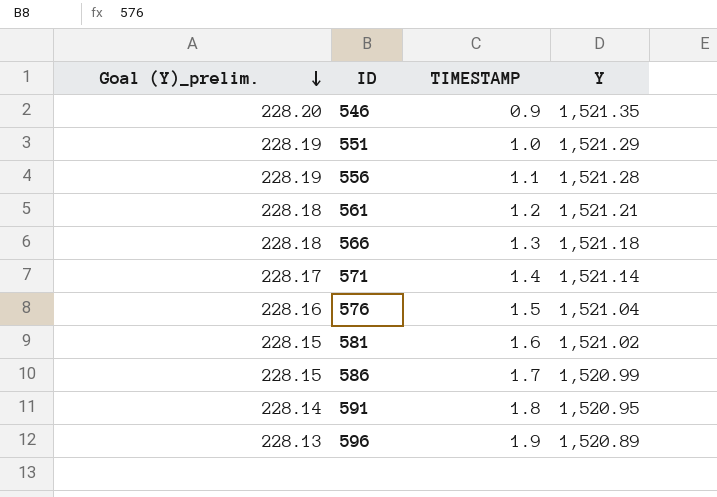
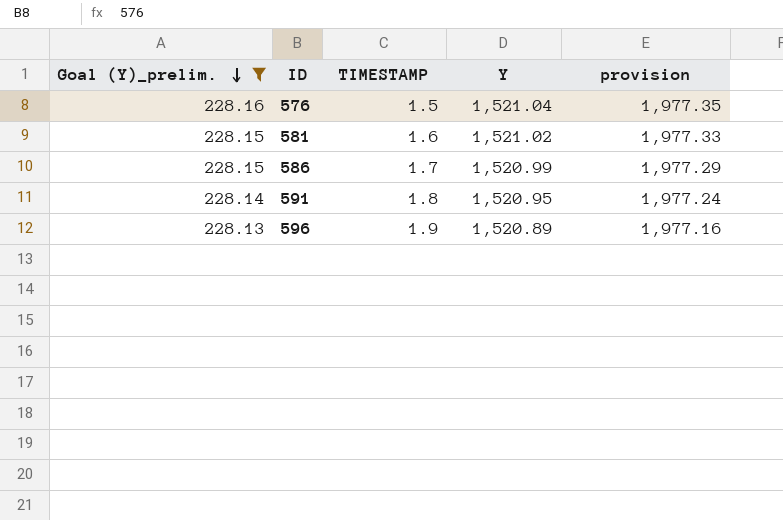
filter: none -> Goal (Y)_prelim. <= 228.16
column provision | formula: none -> [Y] * 1.3

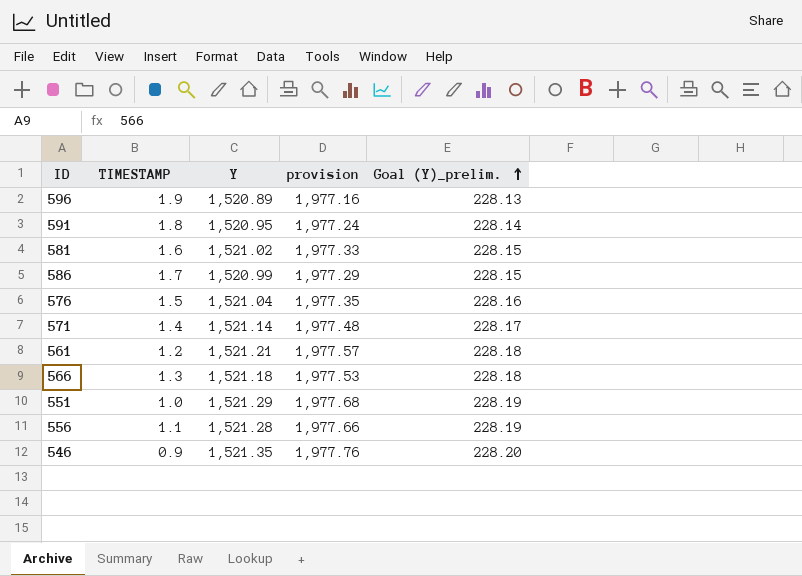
filter: Goal (Y)_prelim. <= 228.16 -> none
row order: Goal (Y)_prelim. descending -> Goal (Y)_prelim. ascending
column Goal (Y)_prelim. | position: 1 -> 5

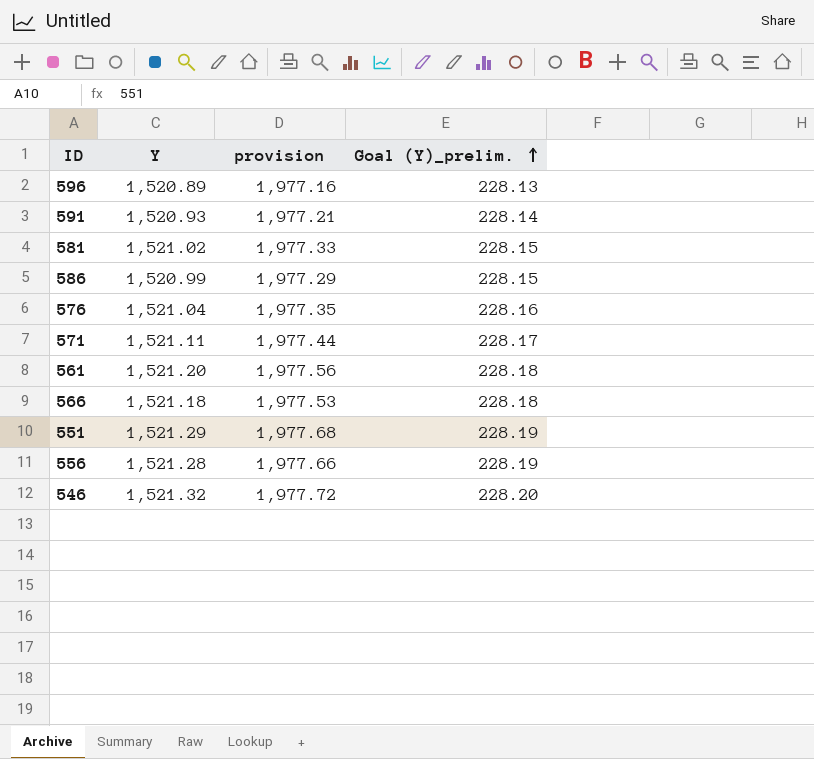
column TIMESTAMP | position: 2 -> none
591 | Y: 1,520.95 -> 1,520.93
591 | provision: 1,977.24 -> 1,977.21
571 | Y: 1,521.14 -> 1,521.11
571 | provision: 1,977.48 -> 1,977.44
561 | Y: 1,521.21 -> 1,521.20
561 | provision: 1,977.57 -> 1,977.56
546 | Y: 1,521.35 -> 1,521.32
546 | provision: 1,977.76 -> 1,977.72

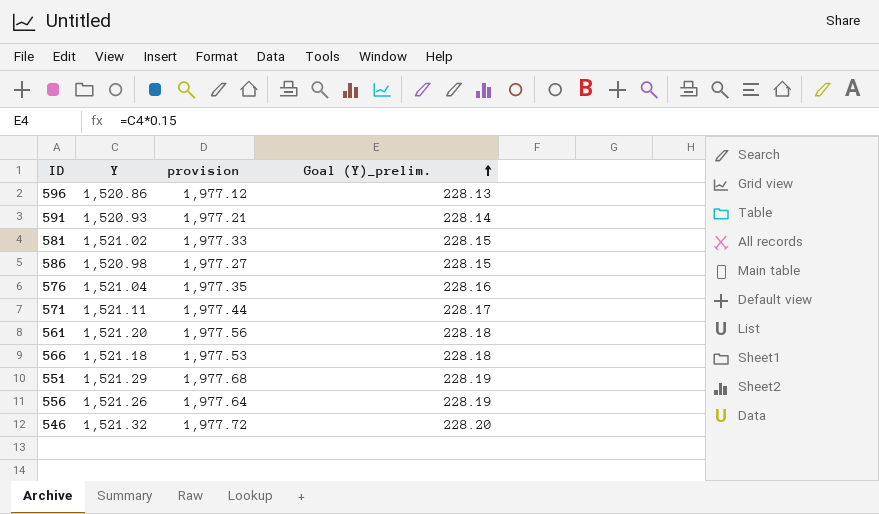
596 | Y: 1,520.89 -> 1,520.86
596 | provision: 1,977.16 -> 1,977.12
586 | Y: 1,520.99 -> 1,520.98
586 | provision: 1,977.29 -> 1,977.27
556 | Y: 1,521.28 -> 1,521.26
556 | provision: 1,977.66 -> 1,977.64

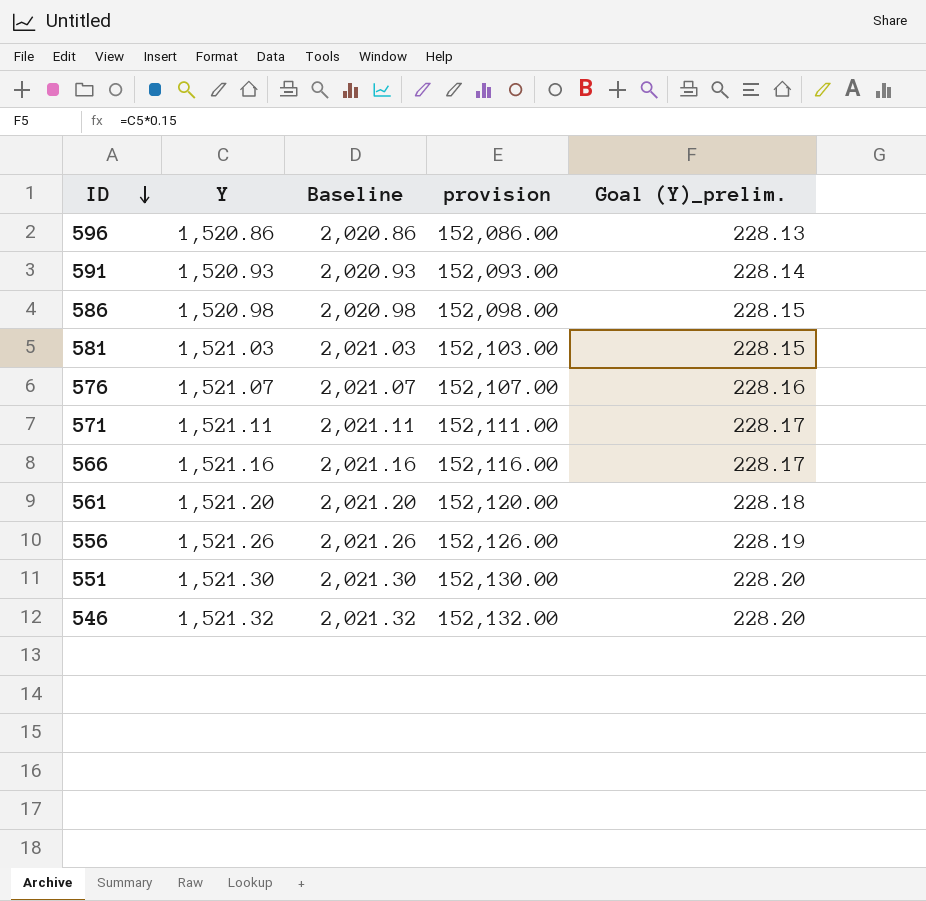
row order: Goal (Y)_prelim. ascending -> ID descending
column Baseline | formula: none -> [Y] + 500
column provision | formula: [Y] * 1.3 -> [Y] * 100
581 | Y: 1,521.02 -> 1,521.03
576 | Y: 1,521.04 -> 1,521.07
566 | Y: 1,521.18 -> 1,521.16
566 | Goal (Y)_prelim.: 228.18 -> 228.17
551 | Y: 1,521.29 -> 1,521.30
551 | Goal (Y)_prelim.: 228.19 -> 228.20

